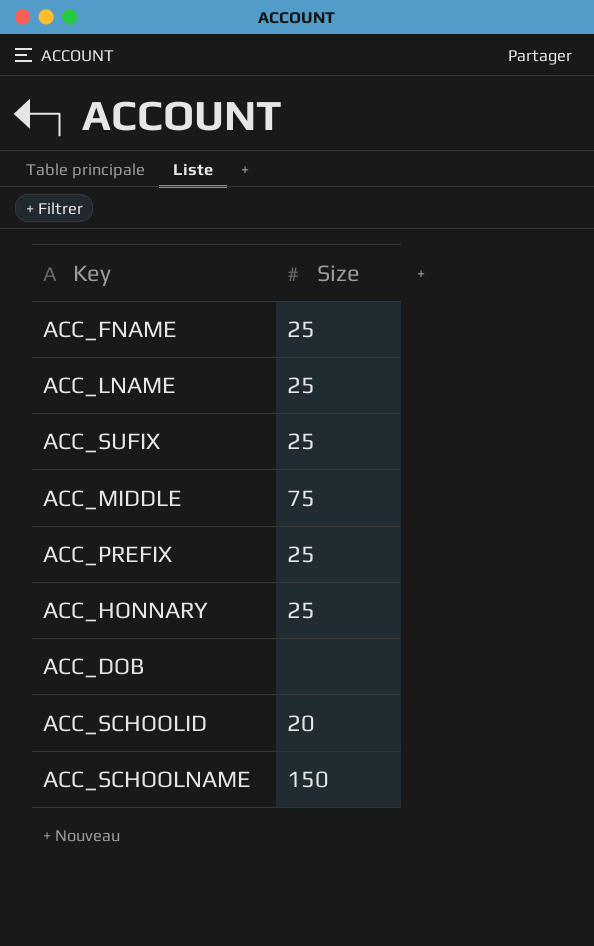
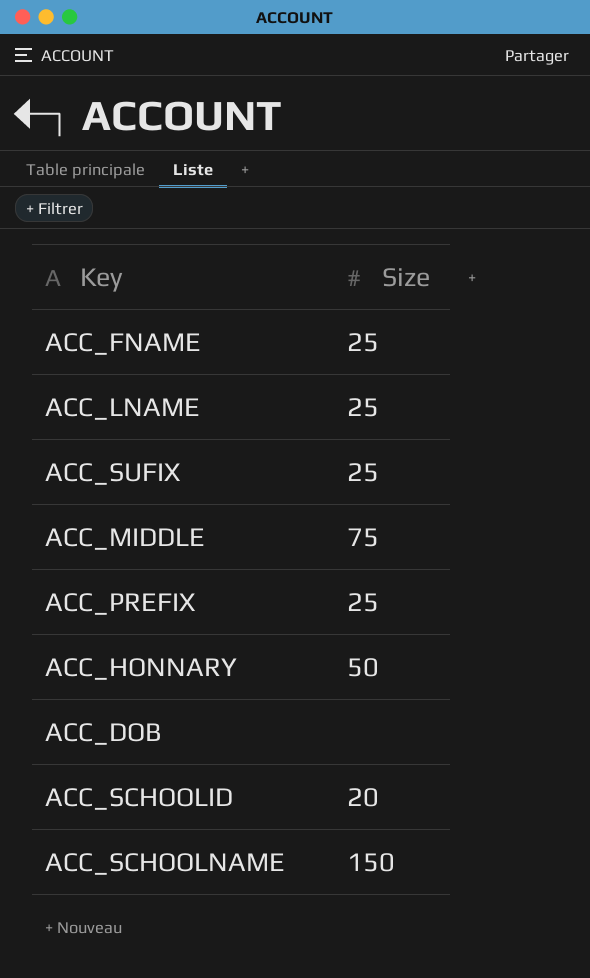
ACC_HONNARY | Size: 25 -> 50

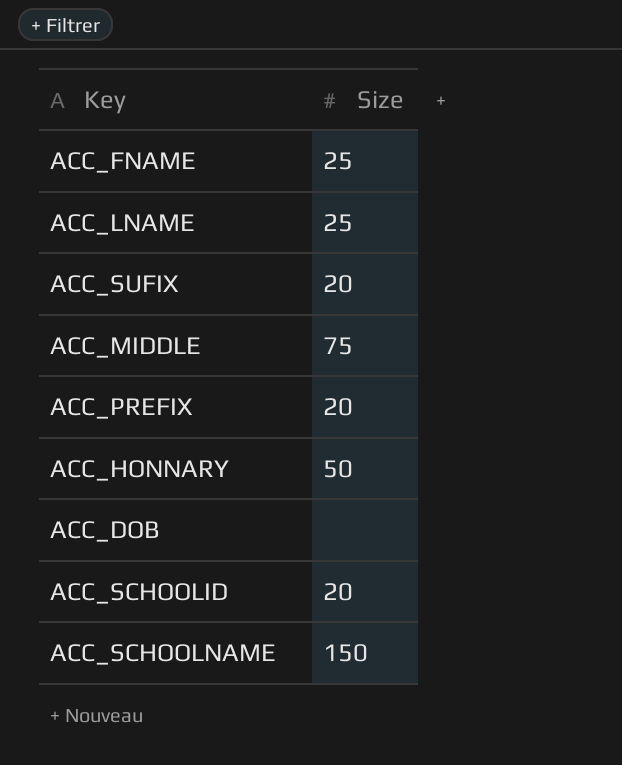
ACC_SUFIX | Size: 25 -> 20
ACC_PREFIX | Size: 25 -> 20

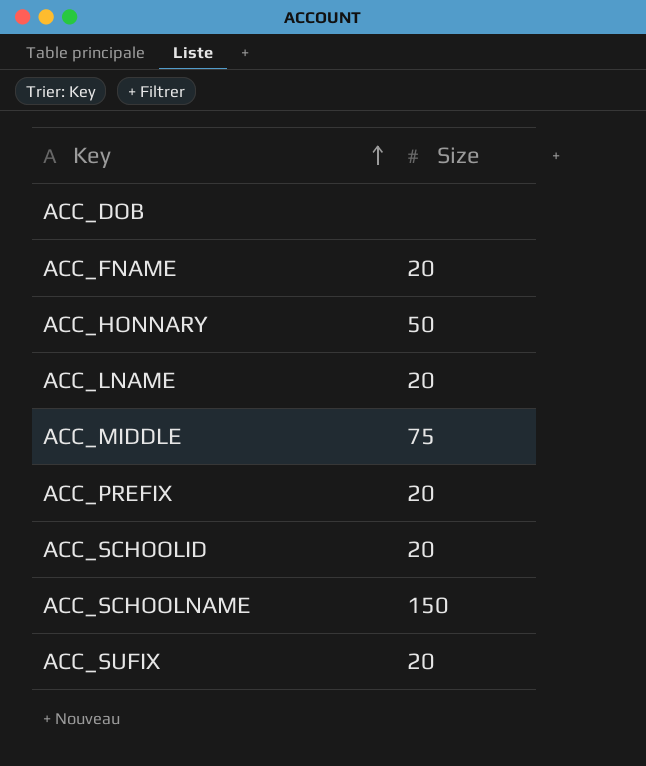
row order: none -> Key ascending
ACC_FNAME | Size: 25 -> 20
ACC_LNAME | Size: 25 -> 20

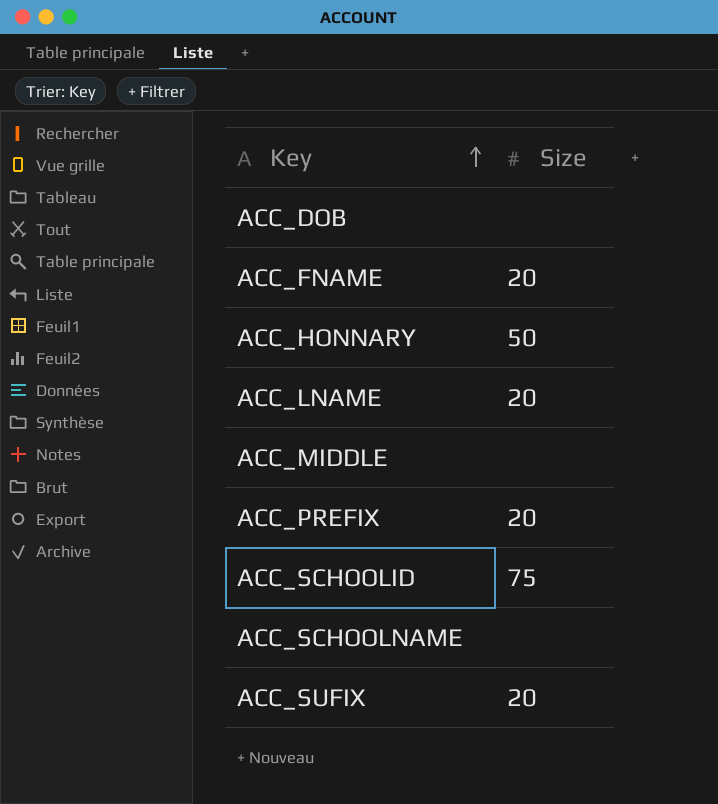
ACC_MIDDLE | Size: 75 -> none
ACC_SCHOOLID | Size: 20 -> 75
ACC_SCHOOLNAME | Size: 150 -> none

